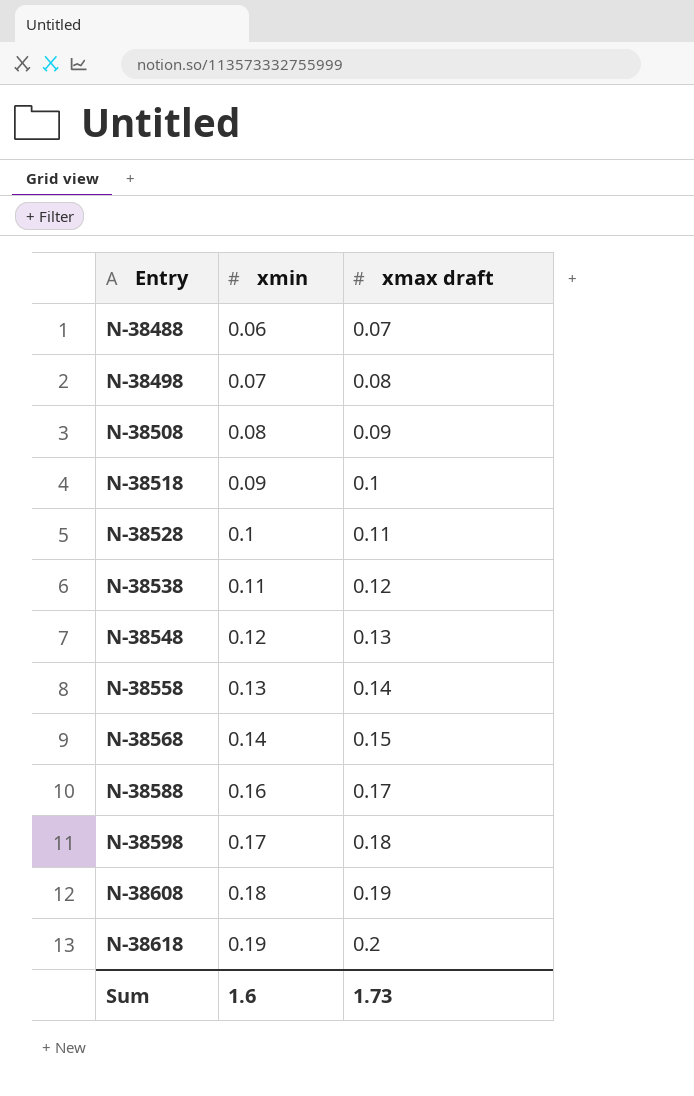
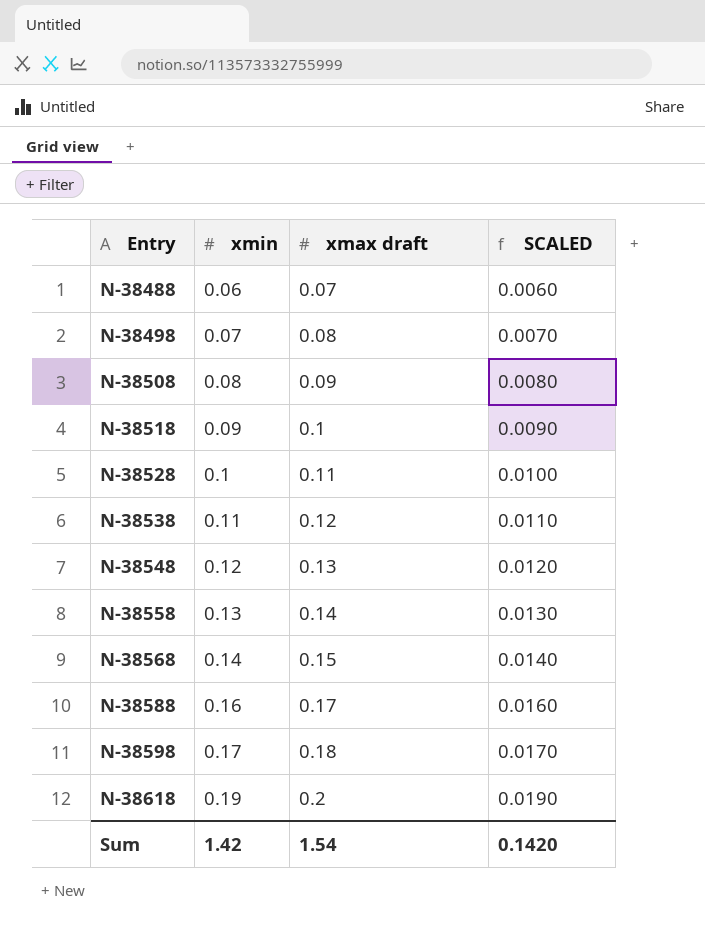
column SCALED | formula: none -> [xmin] * 0.1
row N-38608: 0.18 | 0.19 -> none
Sum | xmin: 1.6 -> 1.42
Sum | xmax draft: 1.73 -> 1.54

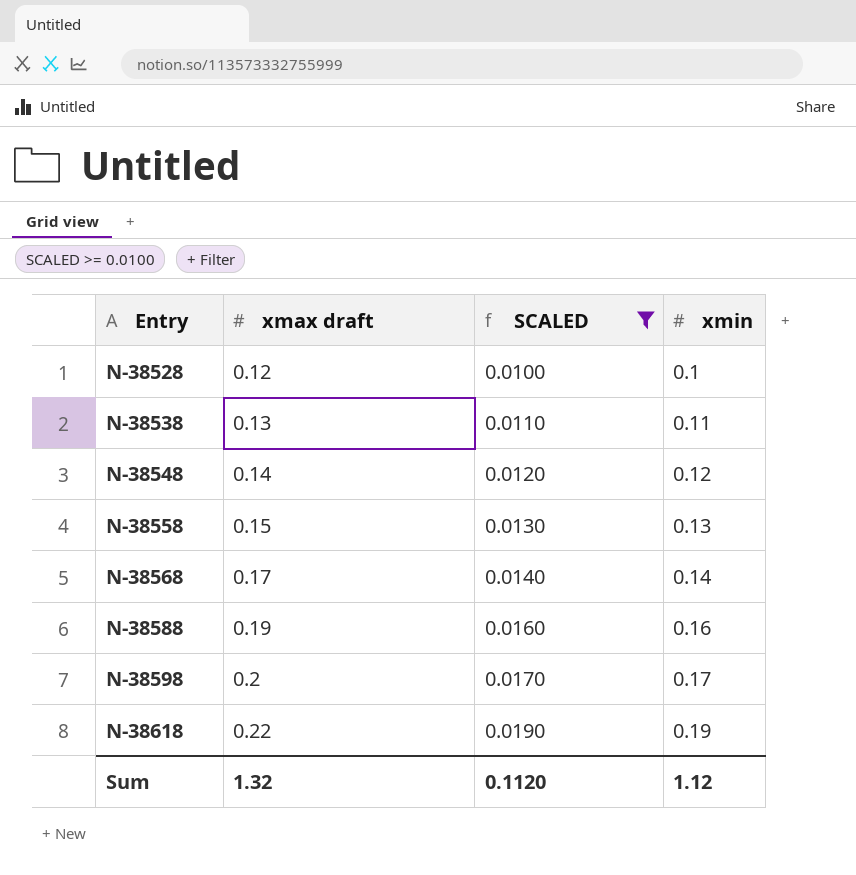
filter: none -> SCALED >= 0.0100
column xmin | position: 2 -> 4
N-38528 | xmax draft: 0.11 -> 0.12
N-38538 | xmax draft: 0.12 -> 0.13
N-38548 | xmax draft: 0.13 -> 0.14
N-38558 | xmax draft: 0.14 -> 0.15
N-38568 | xmax draft: 0.15 -> 0.17
N-38588 | xmax draft: 0.17 -> 0.19
N-38598 | xmax draft: 0.18 -> 0.2
N-38618 | xmax draft: 0.2 -> 0.22
Sum | xmax draft: 1.54 -> 1.32
Sum | SCALED: 0.1420 -> 0.1120
Sum | xmin: 1.42 -> 1.12

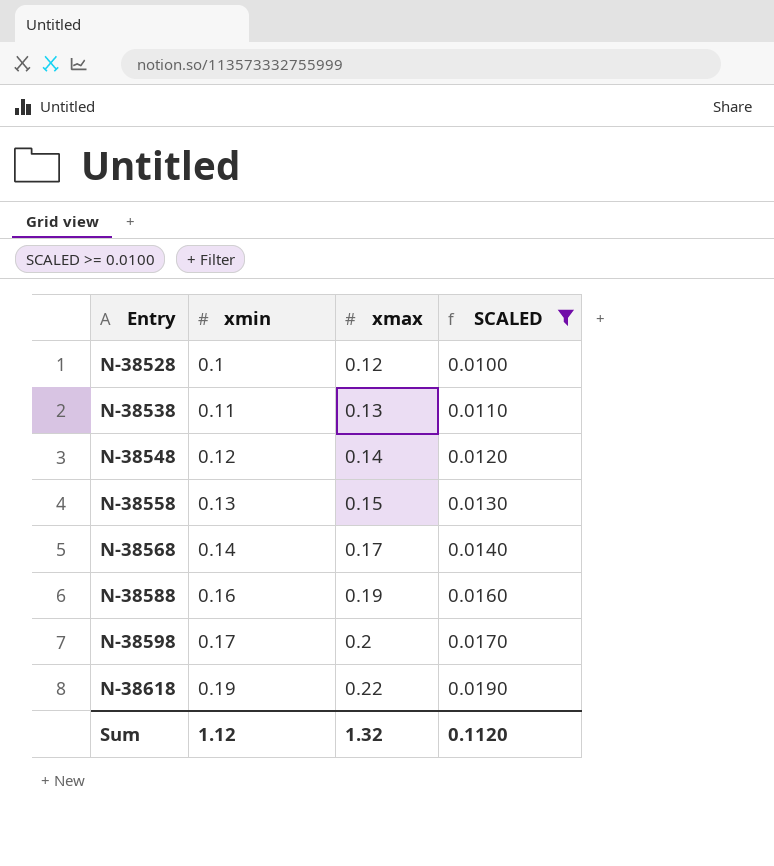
column xmin | position: 4 -> 2
column name: xmax draft -> xmax

